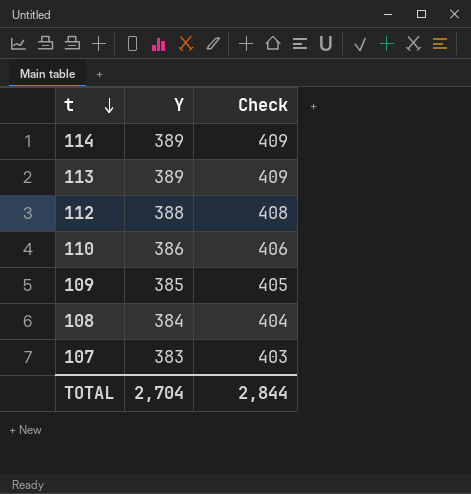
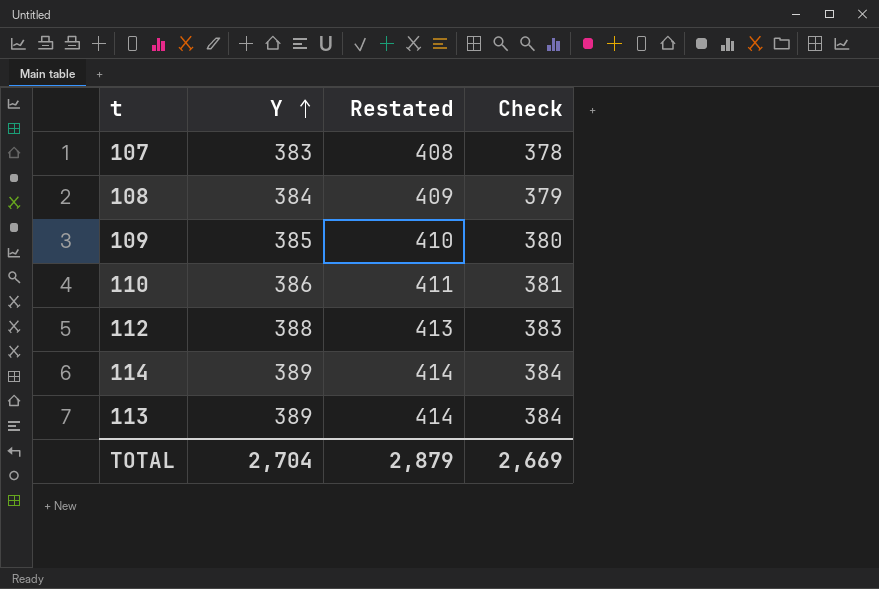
row order: t descending -> Y ascending
column Restated | formula: none -> [Y] + 25
column Check | formula: [Y] + 20 -> [Y] - 5
TOTAL | Check: 2,844 -> 2,669

